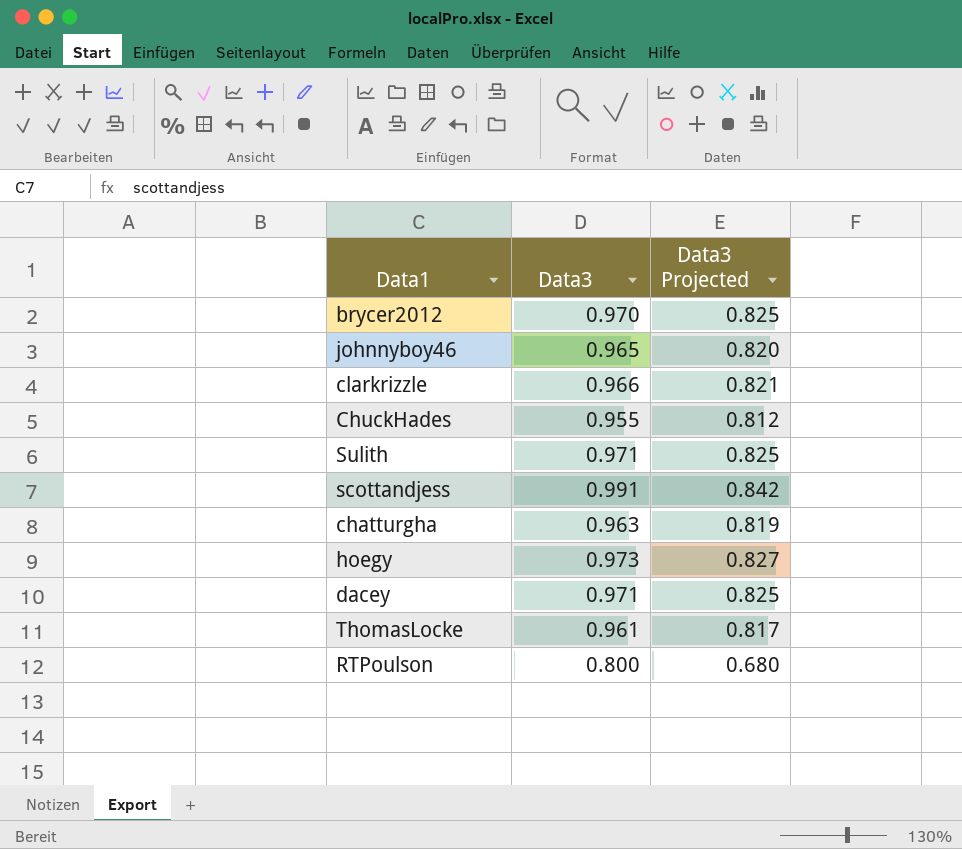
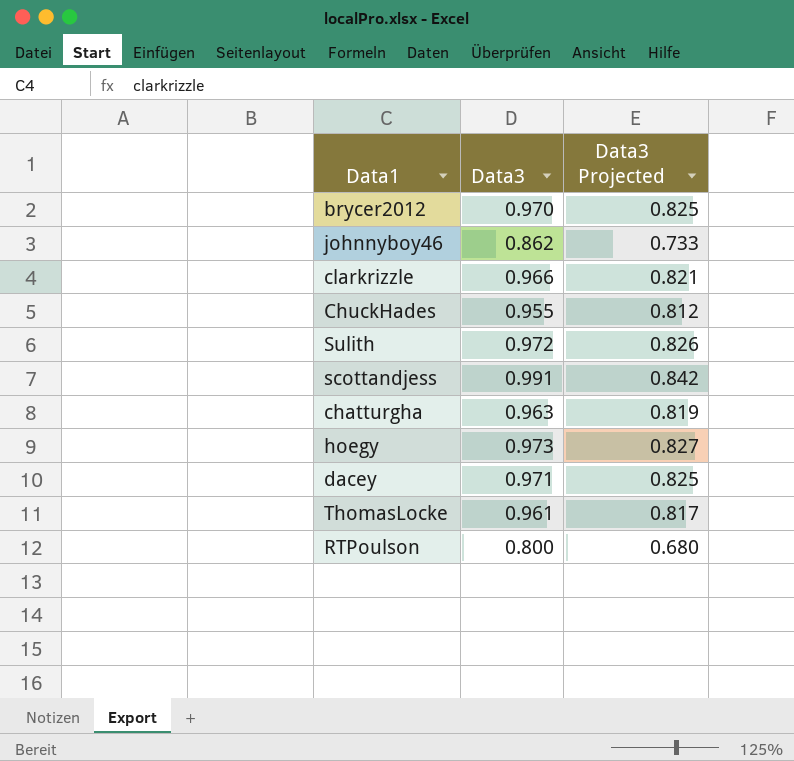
johnnyboy46 | Data3: 0.965 -> 0.862
johnnyboy46 | Data3 Projected: 0.820 -> 0.733
Sulith | Data3: 0.971 -> 0.972
Sulith | Data3 Projected: 0.825 -> 0.826

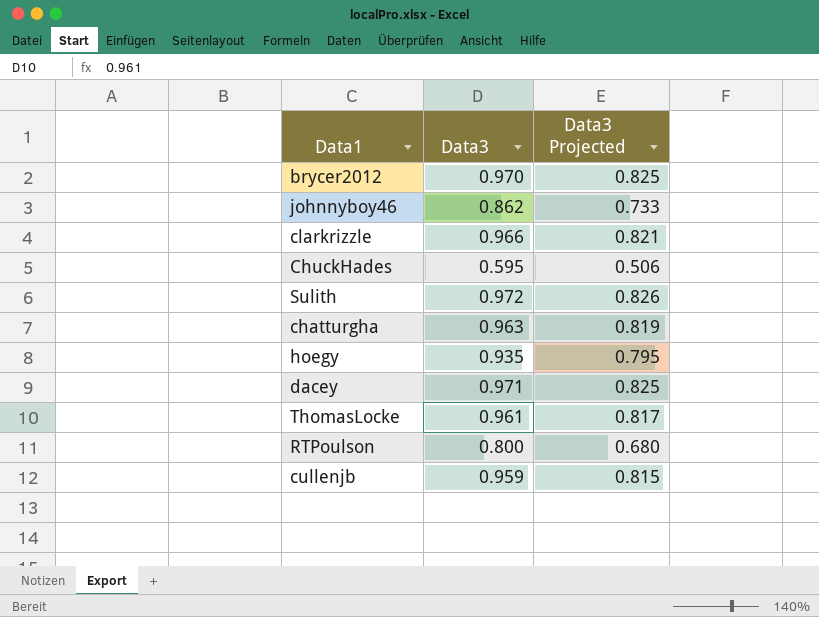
row scottandjess: 0.991 | 0.842 -> none
ChuckHades | Data3: 0.955 -> 0.595
ChuckHades | Data3 Projected: 0.812 -> 0.506
hoegy | Data3: 0.973 -> 0.935
hoegy | Data3 Projected: 0.827 -> 0.795
row cullenjb: none -> 0.959 | 0.815

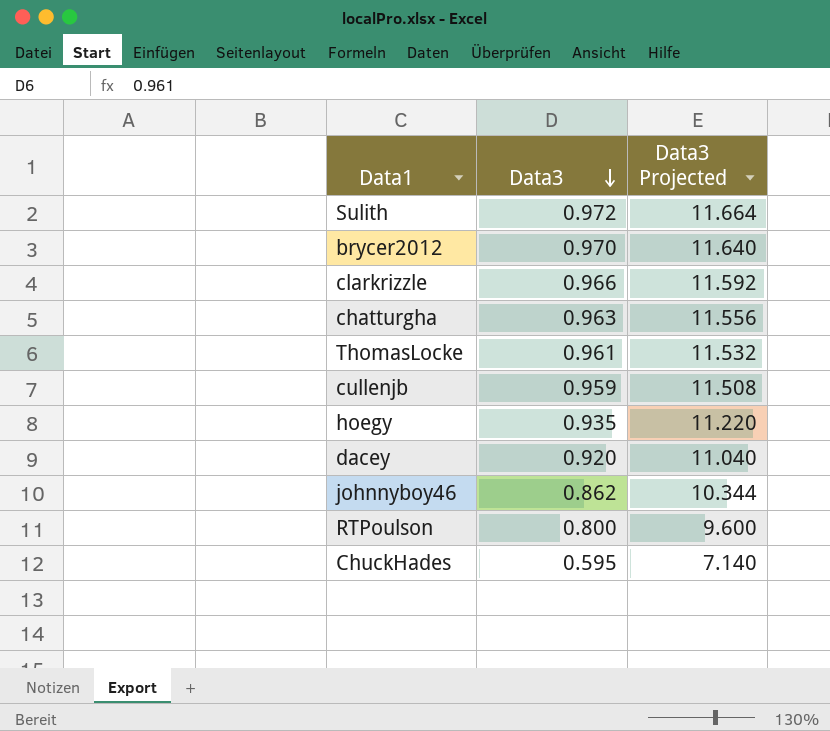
row order: none -> Data3 descending
column Data3 Projected | formula: [Data3] * 0.85 -> [Data3] * 12
dacey | Data3: 0.971 -> 0.920

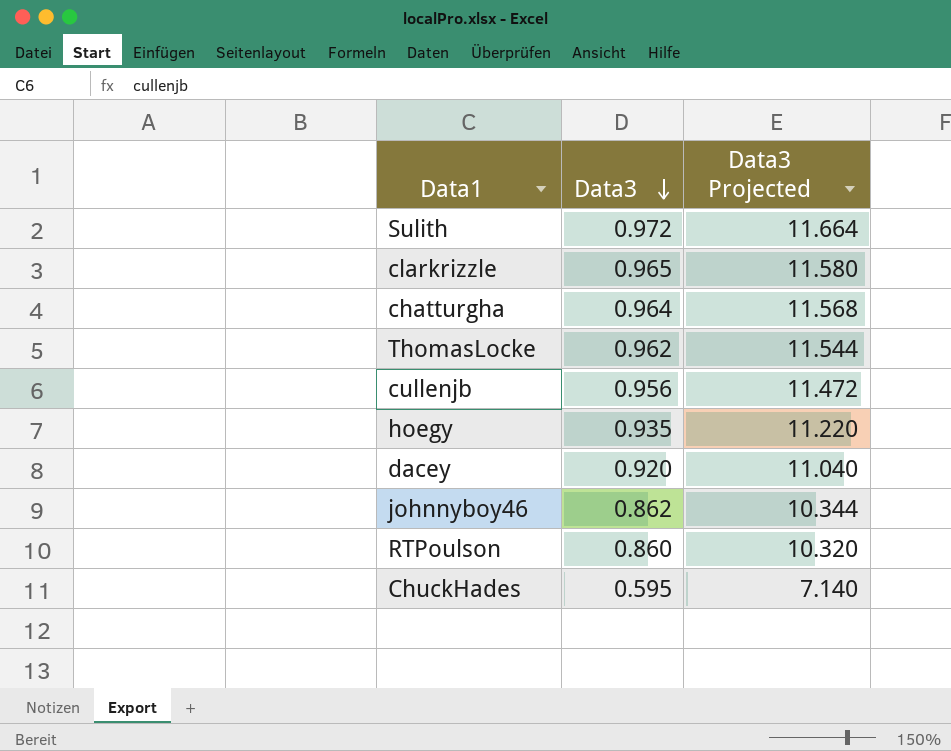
row brycer2012: 0.970 | 11.640 -> none
clarkrizzle | Data3: 0.966 -> 0.965
clarkrizzle | Data3 Projected: 11.592 -> 11.580
chatturgha | Data3: 0.963 -> 0.964
chatturgha | Data3 Projected: 11.556 -> 11.568
ThomasLocke | Data3: 0.961 -> 0.962
ThomasLocke | Data3 Projected: 11.532 -> 11.544
cullenjb | Data3: 0.959 -> 0.956
cullenjb | Data3 Projected: 11.508 -> 11.472
RTPoulson | Data3: 0.800 -> 0.860
RTPoulson | Data3 Projected: 9.600 -> 10.320

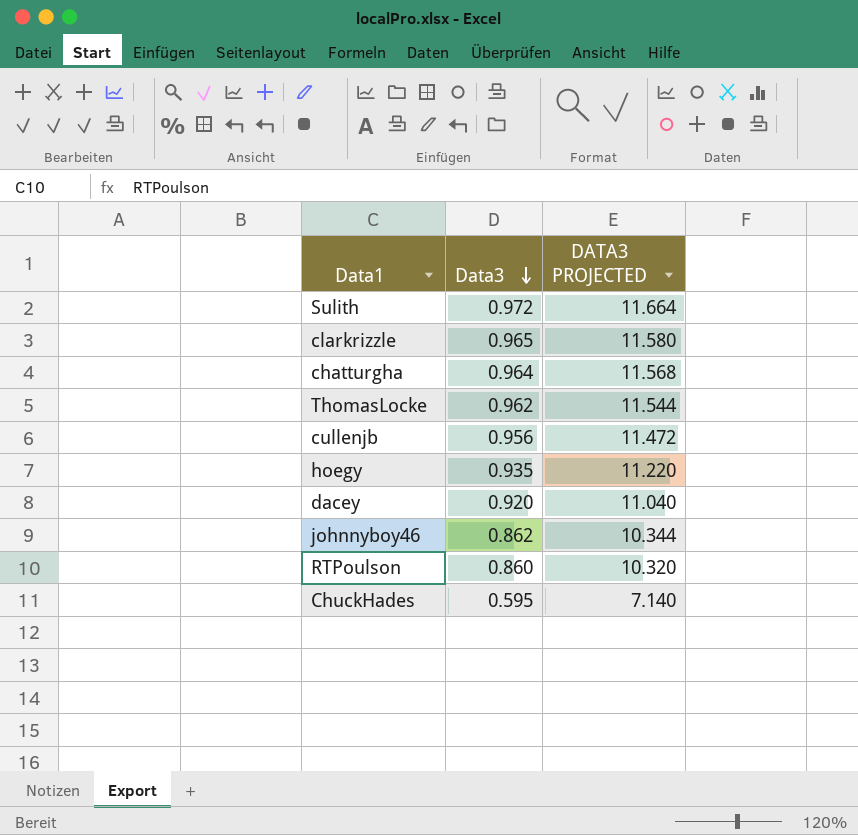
column name: Data3 Projected -> DATA3 PROJECTED

